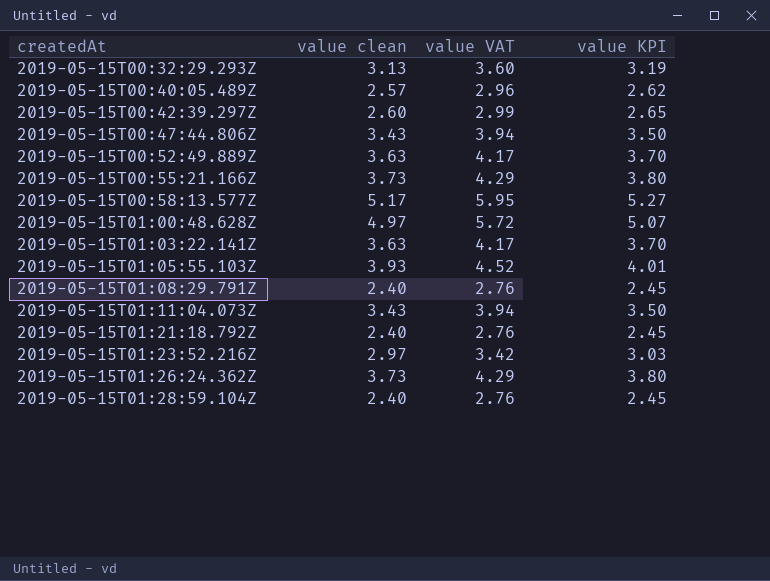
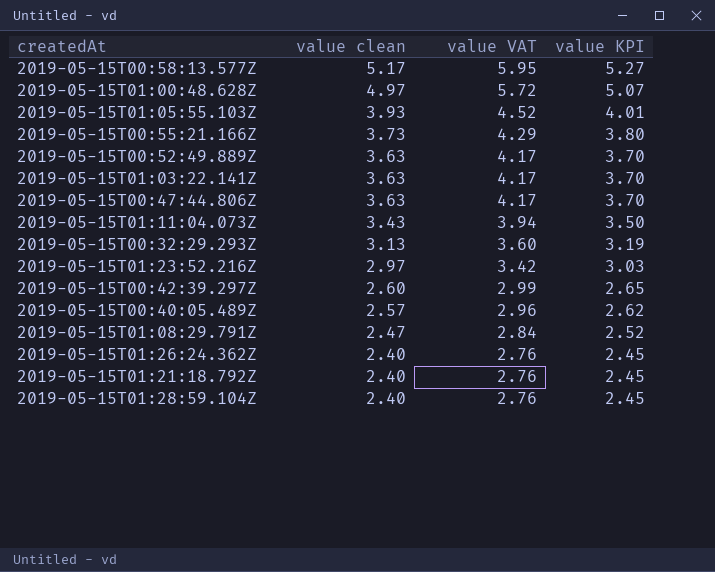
row order: createdAt ascending -> value clean descending
2019-05-15T00:47:44.806Z | value clean: 3.43 -> 3.63
2019-05-15T00:47:44.806Z | value VAT: 3.94 -> 4.17
2019-05-15T00:47:44.806Z | value KPI: 3.50 -> 3.70
2019-05-15T01:08:29.791Z | value clean: 2.40 -> 2.47
2019-05-15T01:08:29.791Z | value VAT: 2.76 -> 2.84
2019-05-15T01:08:29.791Z | value KPI: 2.45 -> 2.52
2019-05-15T01:26:24.362Z | value clean: 3.73 -> 2.40
2019-05-15T01:26:24.362Z | value VAT: 4.29 -> 2.76
2019-05-15T01:26:24.362Z | value KPI: 3.80 -> 2.45

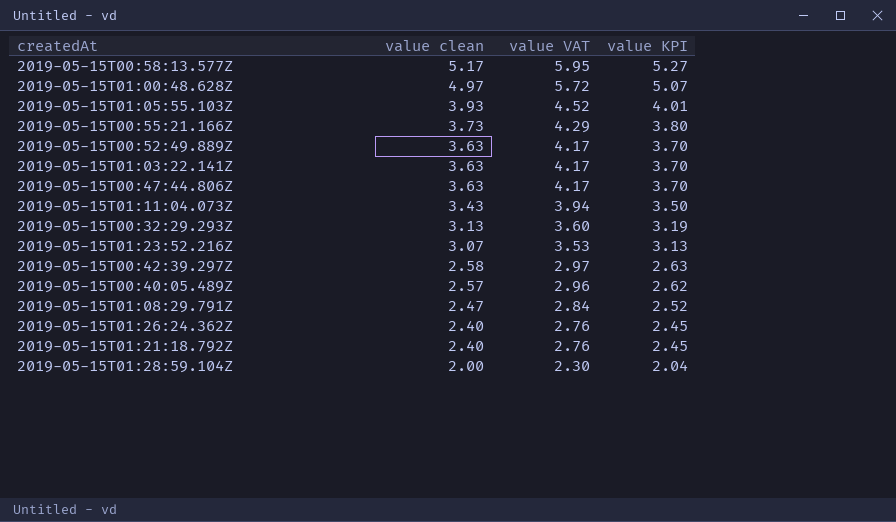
2019-05-15T01:23:52.216Z | value clean: 2.97 -> 3.07
2019-05-15T01:23:52.216Z | value VAT: 3.42 -> 3.53
2019-05-15T01:23:52.216Z | value KPI: 3.03 -> 3.13
2019-05-15T00:42:39.297Z | value clean: 2.60 -> 2.58
2019-05-15T00:42:39.297Z | value VAT: 2.99 -> 2.97
2019-05-15T00:42:39.297Z | value KPI: 2.65 -> 2.63
2019-05-15T01:28:59.104Z | value clean: 2.40 -> 2.00
2019-05-15T01:28:59.104Z | value VAT: 2.76 -> 2.30
2019-05-15T01:28:59.104Z | value KPI: 2.45 -> 2.04

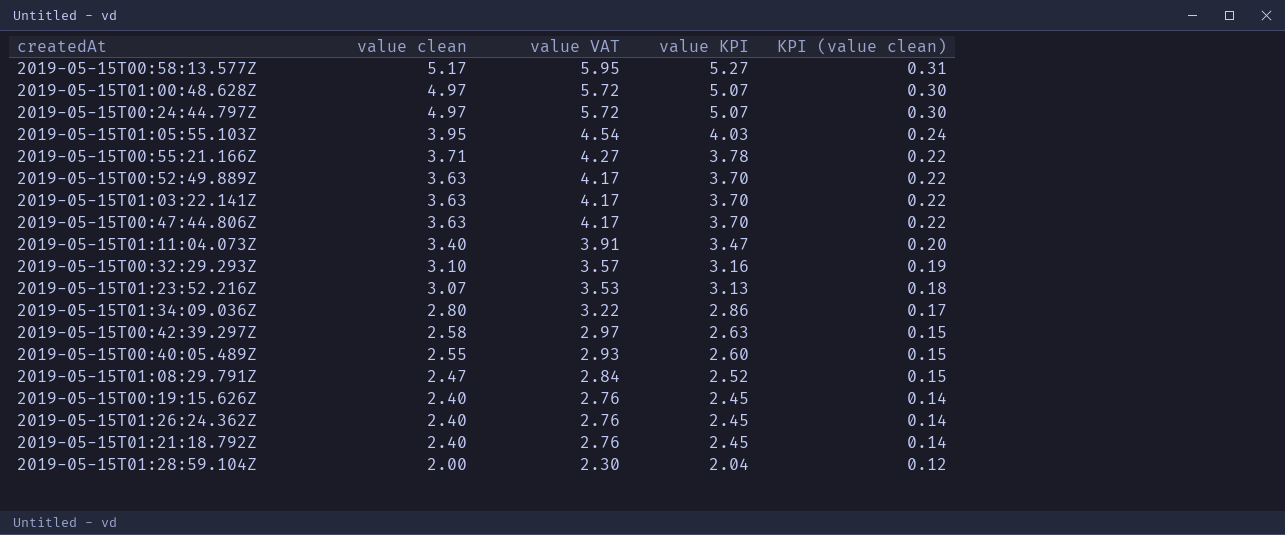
column KPI (value clean) | formula: none -> [value clean] * 0.06
row 2019-05-15T00:24:44.797Z: none -> 4.97 | 5.72 | 5.07 | 0.30
2019-05-15T01:05:55.103Z | value clean: 3.93 -> 3.95
2019-05-15T01:05:55.103Z | value VAT: 4.52 -> 4.54
2019-05-15T01:05:55.103Z | value KPI: 4.01 -> 4.03
2019-05-15T00:55:21.166Z | value clean: 3.73 -> 3.71
2019-05-15T00:55:21.166Z | value VAT: 4.29 -> 4.27
2019-05-15T00:55:21.166Z | value KPI: 3.80 -> 3.78
2019-05-15T01:11:04.073Z | value clean: 3.43 -> 3.40
2019-05-15T01:11:04.073Z | value VAT: 3.94 -> 3.91
2019-05-15T01:11:04.073Z | value KPI: 3.50 -> 3.47
2019-05-15T00:32:29.293Z | value clean: 3.13 -> 3.10
2019-05-15T00:32:29.293Z | value VAT: 3.60 -> 3.57
2019-05-15T00:32:29.293Z | value KPI: 3.19 -> 3.16
row 2019-05-15T01:34:09.036Z: none -> 2.80 | 3.22 | 2.86 | 0.17
2019-05-15T00:40:05.489Z | value clean: 2.57 -> 2.55
2019-05-15T00:40:05.489Z | value VAT: 2.96 -> 2.93
2019-05-15T00:40:05.489Z | value KPI: 2.62 -> 2.60
row 2019-05-15T00:19:15.626Z: none -> 2.40 | 2.76 | 2.45 | 0.14

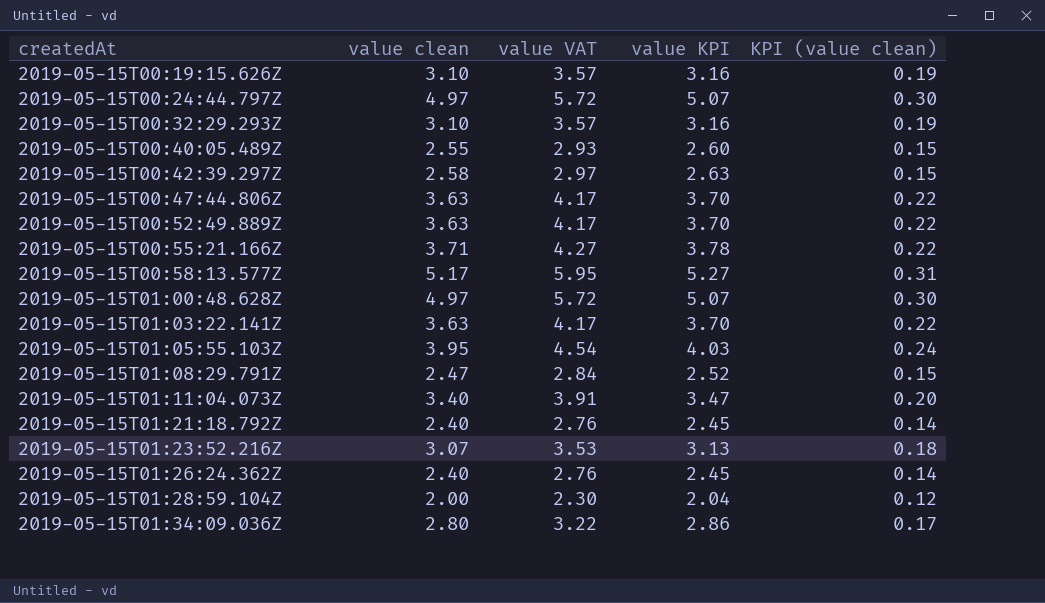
row order: value clean descending -> createdAt ascending
2019-05-15T00:19:15.626Z | value clean: 2.40 -> 3.10
2019-05-15T00:19:15.626Z | value VAT: 2.76 -> 3.57
2019-05-15T00:19:15.626Z | value KPI: 2.45 -> 3.16
2019-05-15T00:19:15.626Z | KPI (value clean): 0.14 -> 0.19

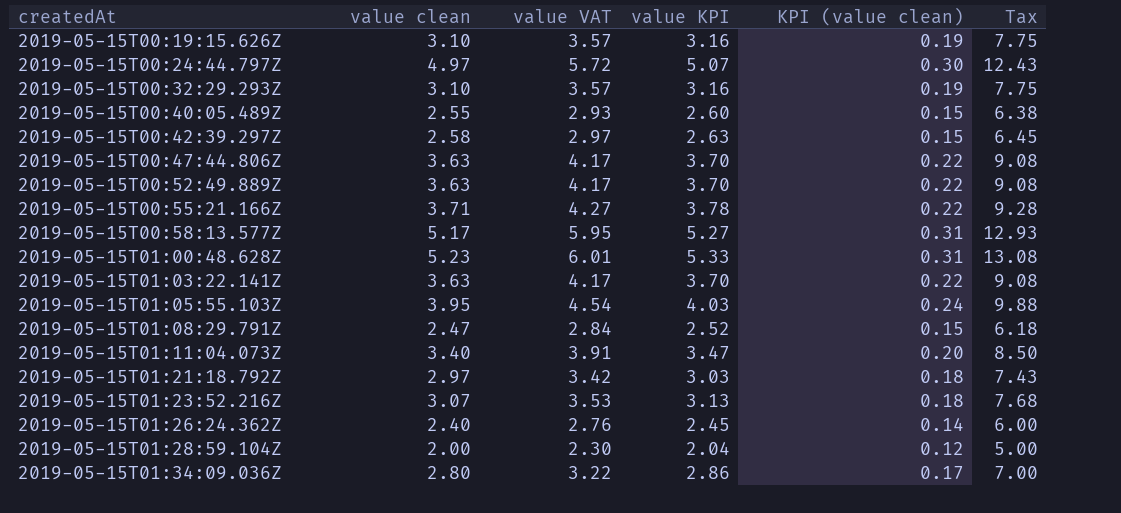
column Tax | formula: none -> [value clean] * 2.5
2019-05-15T01:00:48.628Z | value clean: 4.97 -> 5.23
2019-05-15T01:00:48.628Z | value VAT: 5.72 -> 6.01
2019-05-15T01:00:48.628Z | value KPI: 5.07 -> 5.33
2019-05-15T01:00:48.628Z | KPI (value clean): 0.30 -> 0.31
2019-05-15T01:21:18.792Z | value clean: 2.40 -> 2.97
2019-05-15T01:21:18.792Z | value VAT: 2.76 -> 3.42
2019-05-15T01:21:18.792Z | value KPI: 2.45 -> 3.03
2019-05-15T01:21:18.792Z | KPI (value clean): 0.14 -> 0.18

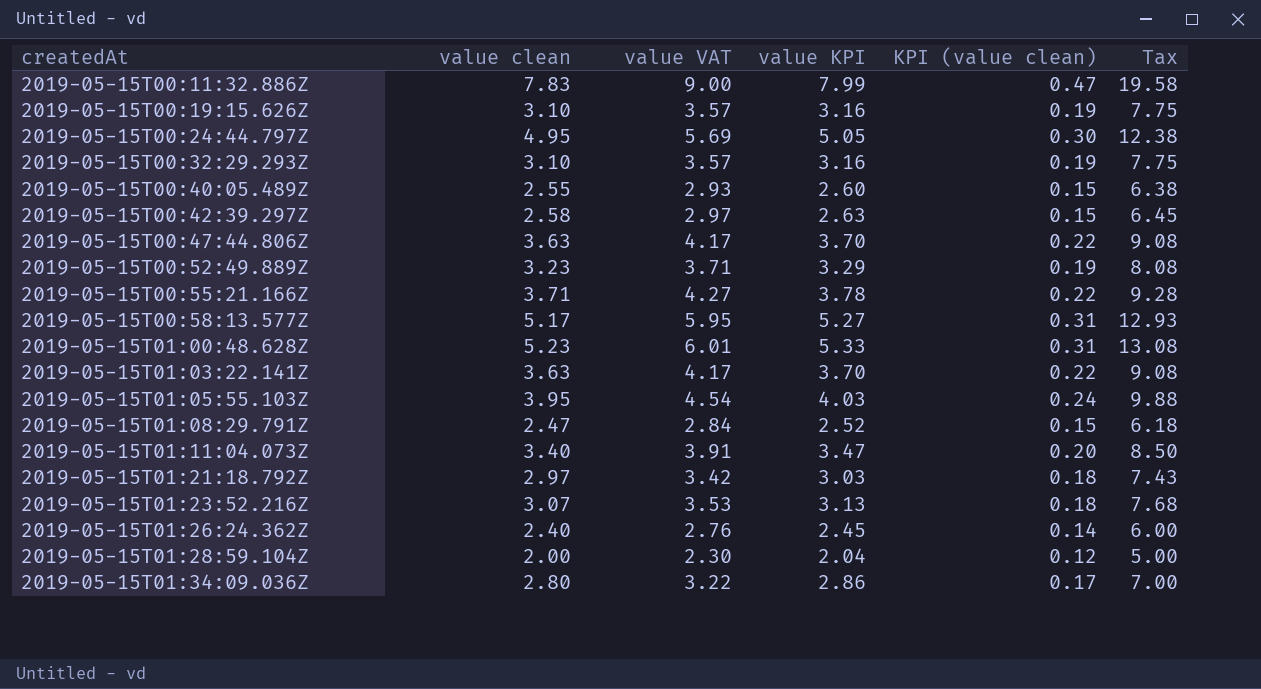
row 2019-05-15T00:11:32.886Z: none -> 7.83 | 9.00 | 7.99 | 0.47 | 19.58
2019-05-15T00:24:44.797Z | value clean: 4.97 -> 4.95
2019-05-15T00:24:44.797Z | value VAT: 5.72 -> 5.69
2019-05-15T00:24:44.797Z | value KPI: 5.07 -> 5.05
2019-05-15T00:24:44.797Z | Tax: 12.43 -> 12.38
2019-05-15T00:52:49.889Z | value clean: 3.63 -> 3.23
2019-05-15T00:52:49.889Z | value VAT: 4.17 -> 3.71
2019-05-15T00:52:49.889Z | value KPI: 3.70 -> 3.29
2019-05-15T00:52:49.889Z | KPI (value clean): 0.22 -> 0.19
2019-05-15T00:52:49.889Z | Tax: 9.08 -> 8.08

